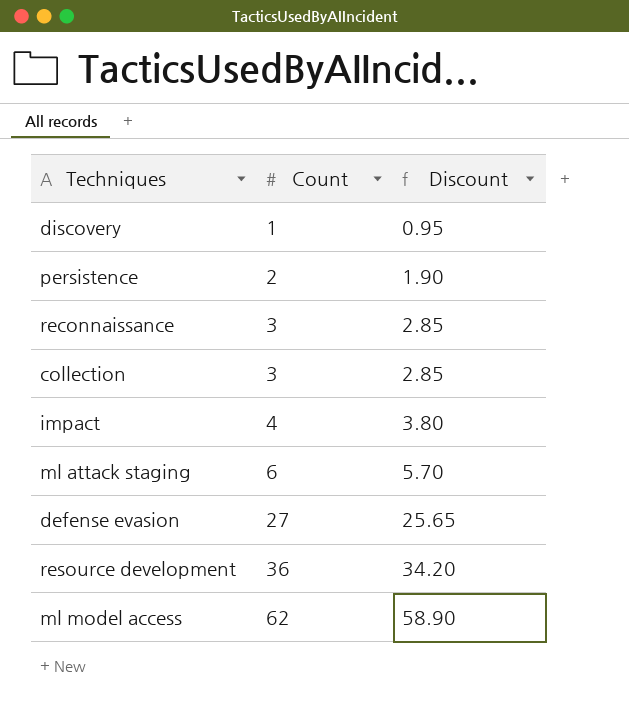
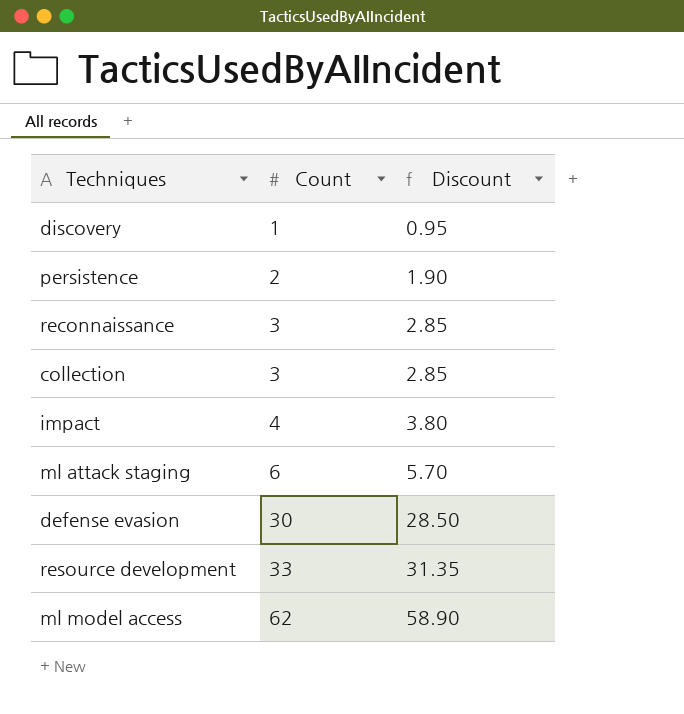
defense evasion | Count: 27 -> 30
defense evasion | Discount: 25.65 -> 28.50
resource development | Count: 36 -> 33
resource development | Discount: 34.20 -> 31.35

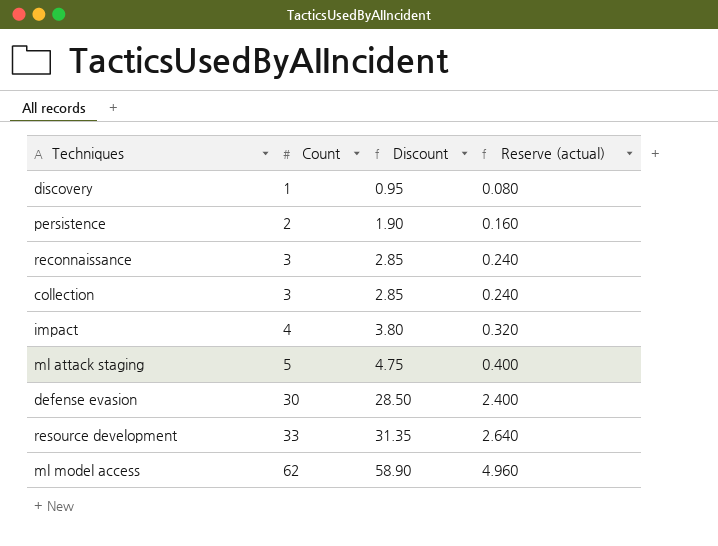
column Reserve (actual) | formula: none -> [Count] * 0.08
ml attack staging | Count: 6 -> 5
ml attack staging | Discount: 5.70 -> 4.75

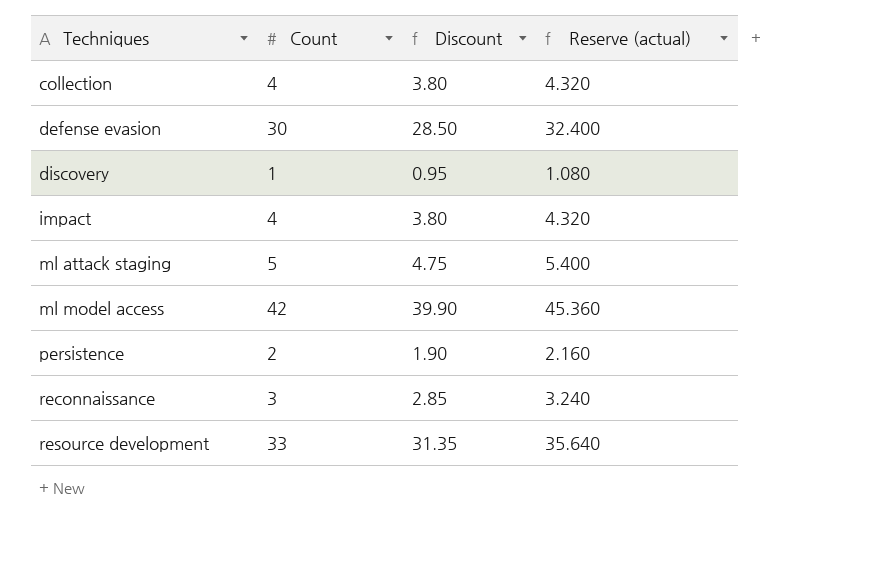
row order: Count ascending -> Techniques ascending
column Reserve (actual) | formula: [Count] * 0.08 -> [Count] * 1.08
collection | Count: 3 -> 4
collection | Discount: 2.85 -> 3.80
ml model access | Count: 62 -> 42
ml model access | Discount: 58.90 -> 39.90

